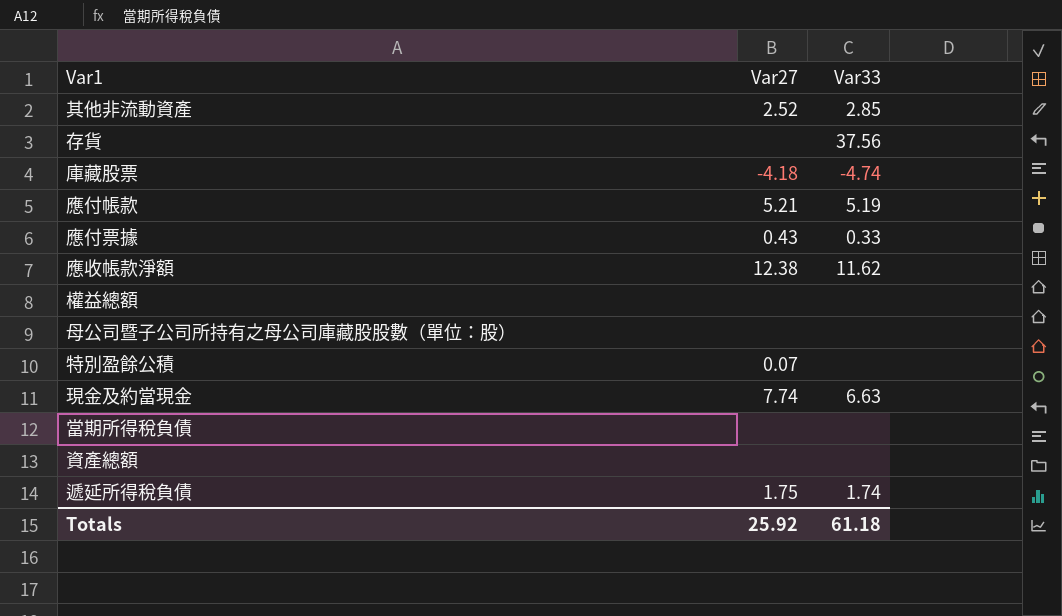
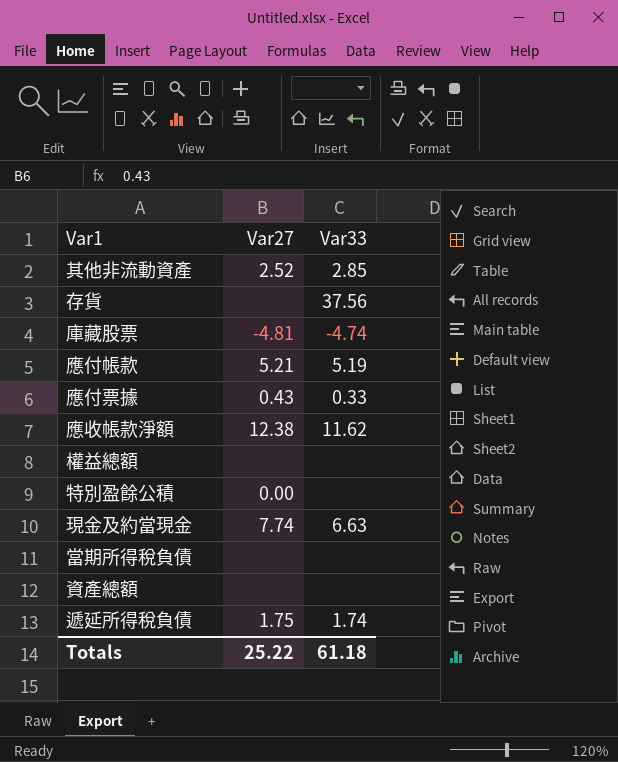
row 母公司暨子公司所持有之母公司庫藏股股數（單位：股）: none | none -> none
庫藏股票 | Var27: -4.18 -> -4.81
特別盈餘公積 | Var27: 0.07 -> 0.00
Totals | Var27: 25.92 -> 25.22

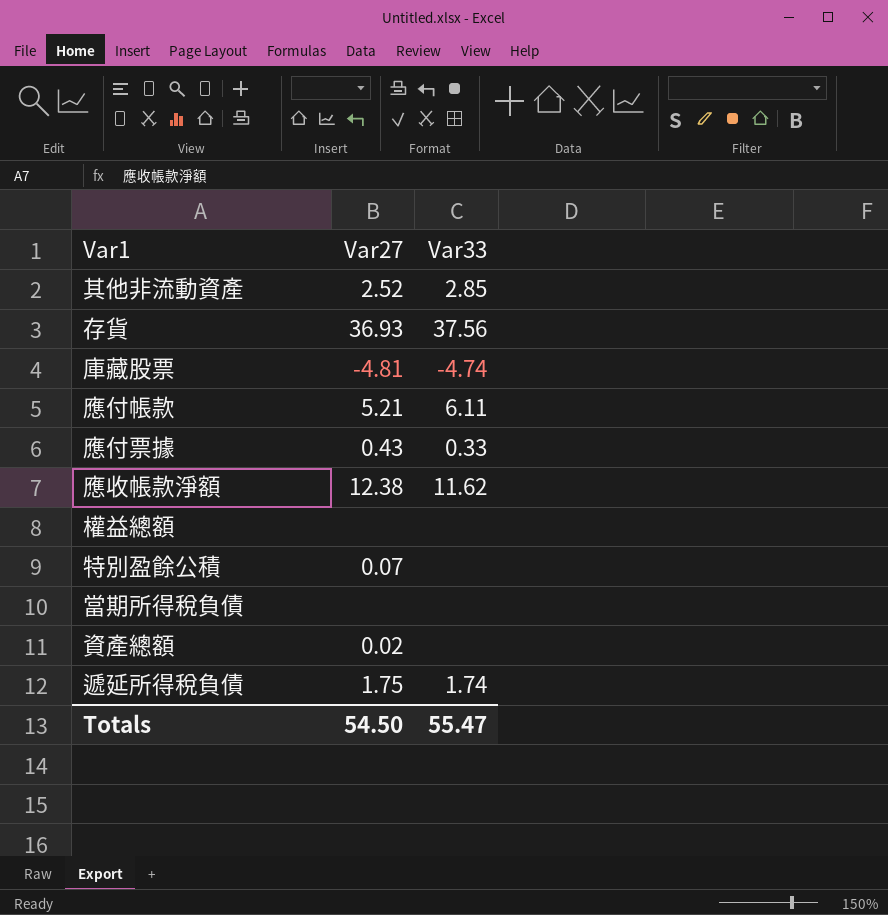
row 現金及約當現金: 7.74 | 6.63 -> none
存貨 | Var27: none -> 36.93
應付帳款 | Var33: 5.19 -> 6.11
特別盈餘公積 | Var27: 0.00 -> 0.07
資產總額 | Var27: none -> 0.02
Totals | Var27: 25.22 -> 54.50
Totals | Var33: 61.18 -> 55.47

